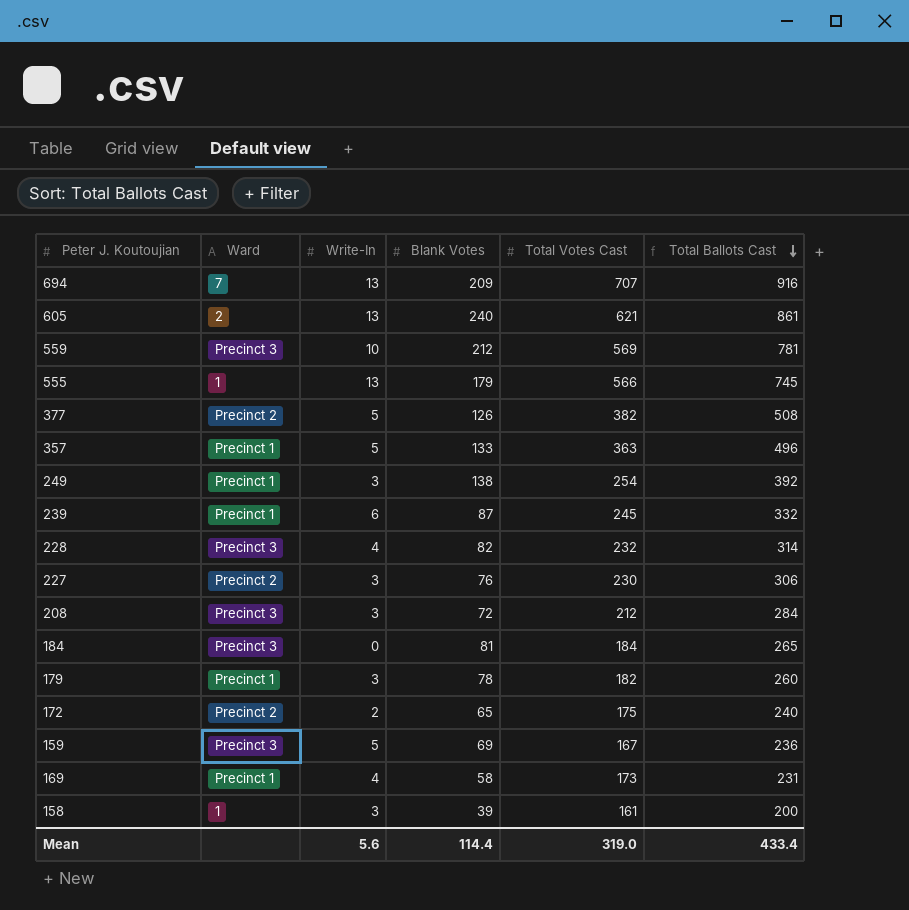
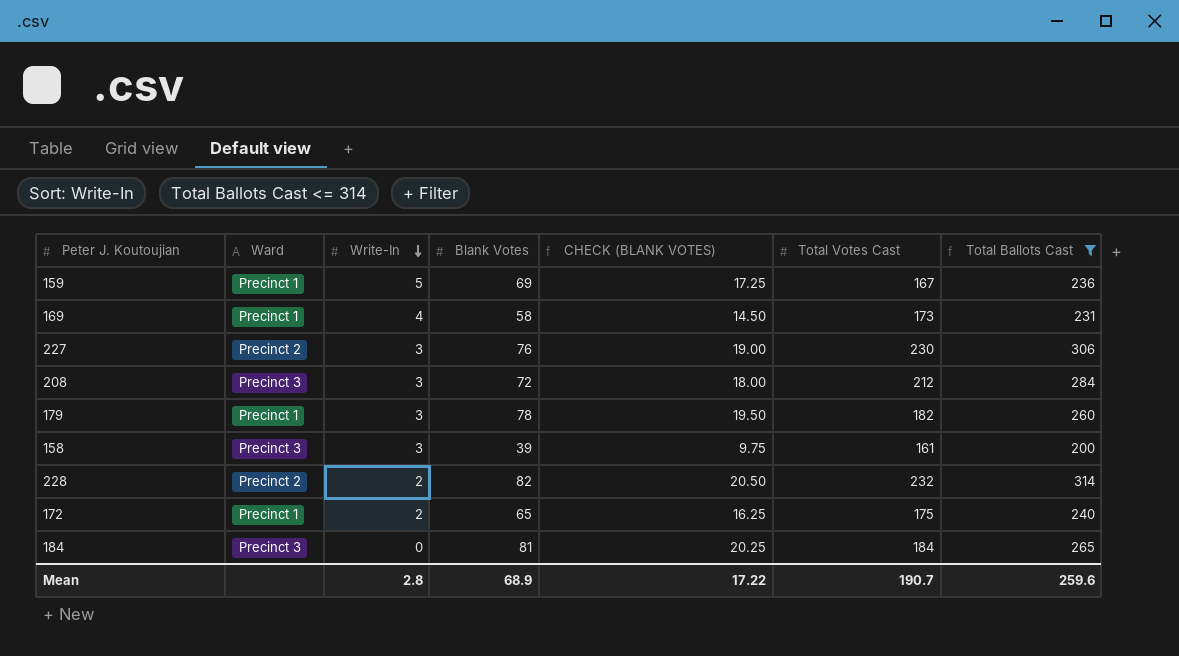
filter: none -> Total Ballots Cast <= 314
row order: Total Ballots Cast descending -> Write-In descending
column CHECK (BLANK VOTES) | formula: none -> [Blank Votes] * 0.25
159 | Ward: Precinct 3 -> Precinct 1
158 | Ward: 1 -> Precinct 3
228 | Ward: Precinct 3 -> Precinct 2
228 | Write-In: 4 -> 2
172 | Ward: Precinct 2 -> Precinct 1
Mean | Write-In: 5.6 -> 2.8
Mean | Blank Votes: 114.4 -> 68.9
Mean | Total Votes Cast: 319.0 -> 190.7
Mean | Total Ballots Cast: 433.4 -> 259.6

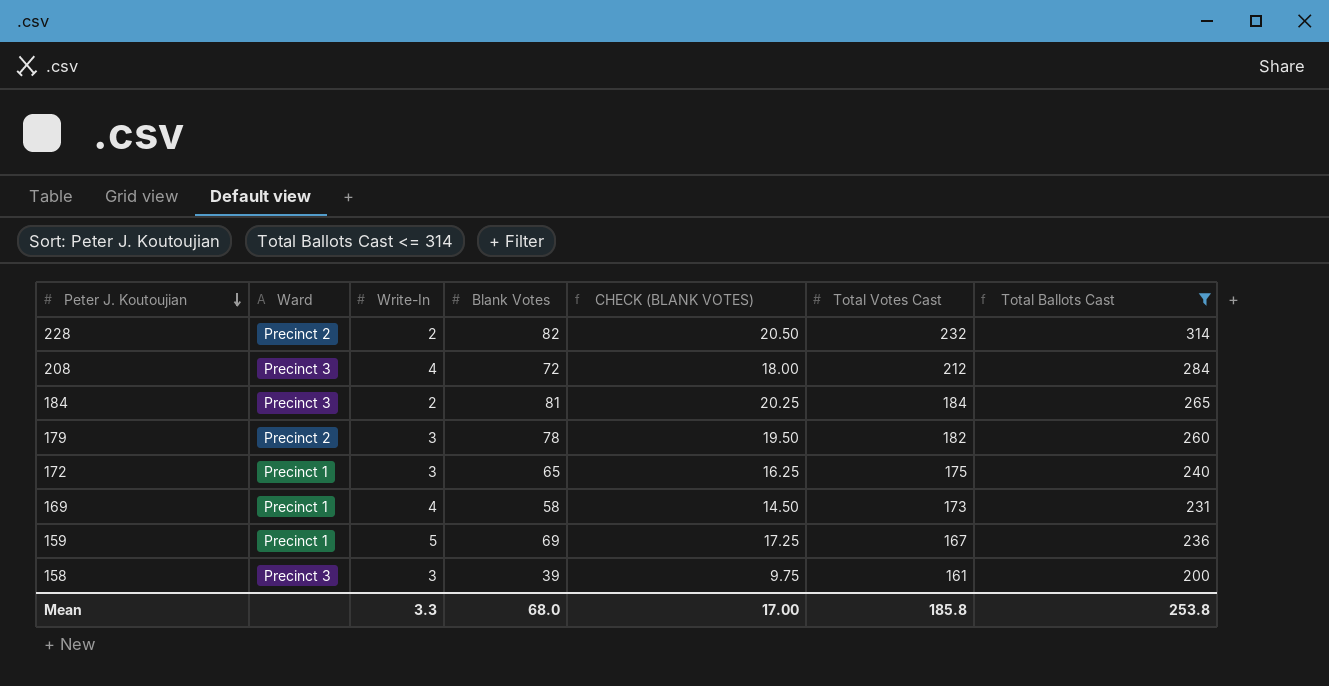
row order: Write-In descending -> Peter J. Koutoujian descending
row 227: Precinct 2 | 3 | 76 | 19.00 | 230 | 306 -> none
208 | Write-In: 3 -> 4
184 | Write-In: 0 -> 2
179 | Ward: Precinct 1 -> Precinct 2
172 | Write-In: 2 -> 3
Mean | Write-In: 2.8 -> 3.3
Mean | Blank Votes: 68.9 -> 68.0
Mean | CHECK (BLANK VOTES): 17.22 -> 17.00
Mean | Total Votes Cast: 190.7 -> 185.8
Mean | Total Ballots Cast: 259.6 -> 253.8

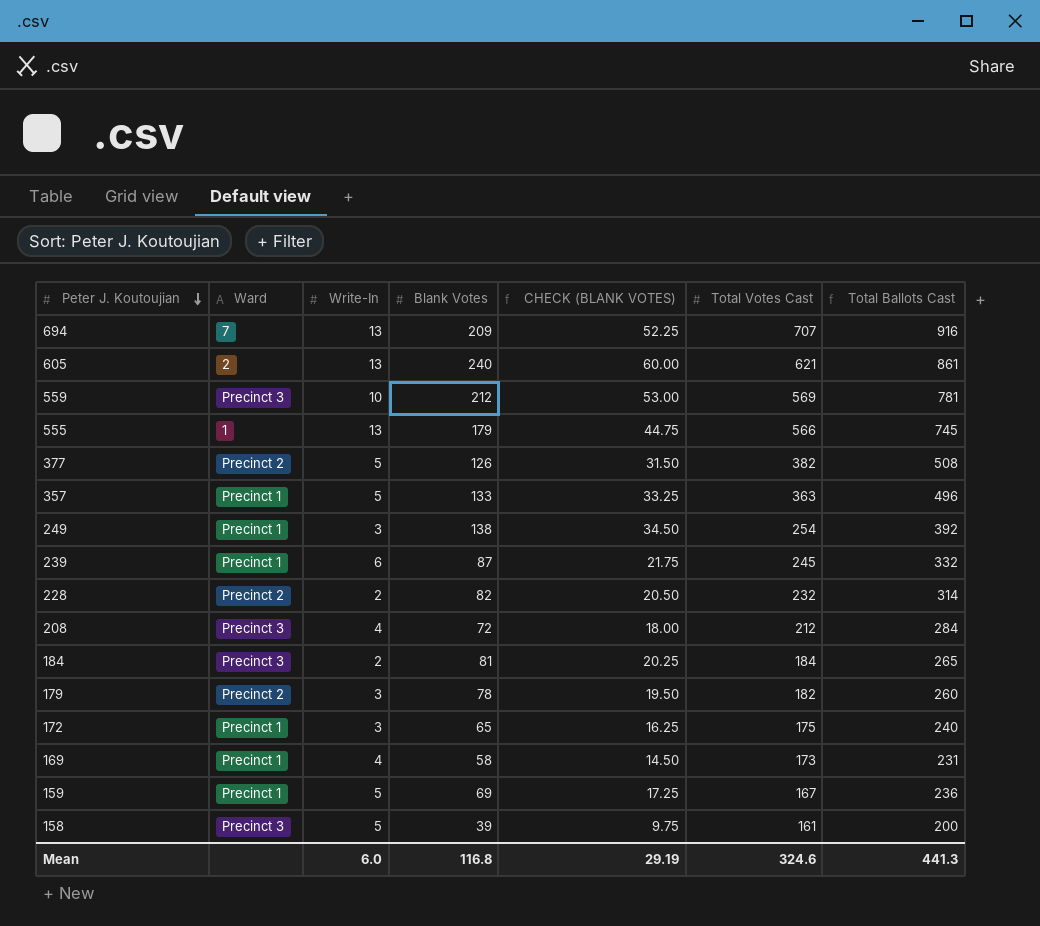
filter: Total Ballots Cast <= 314 -> none
158 | Write-In: 3 -> 5
Mean | Write-In: 3.3 -> 6.0
Mean | Blank Votes: 68.0 -> 116.8
Mean | CHECK (BLANK VOTES): 17.00 -> 29.19
Mean | Total Votes Cast: 185.8 -> 324.6
Mean | Total Ballots Cast: 253.8 -> 441.3

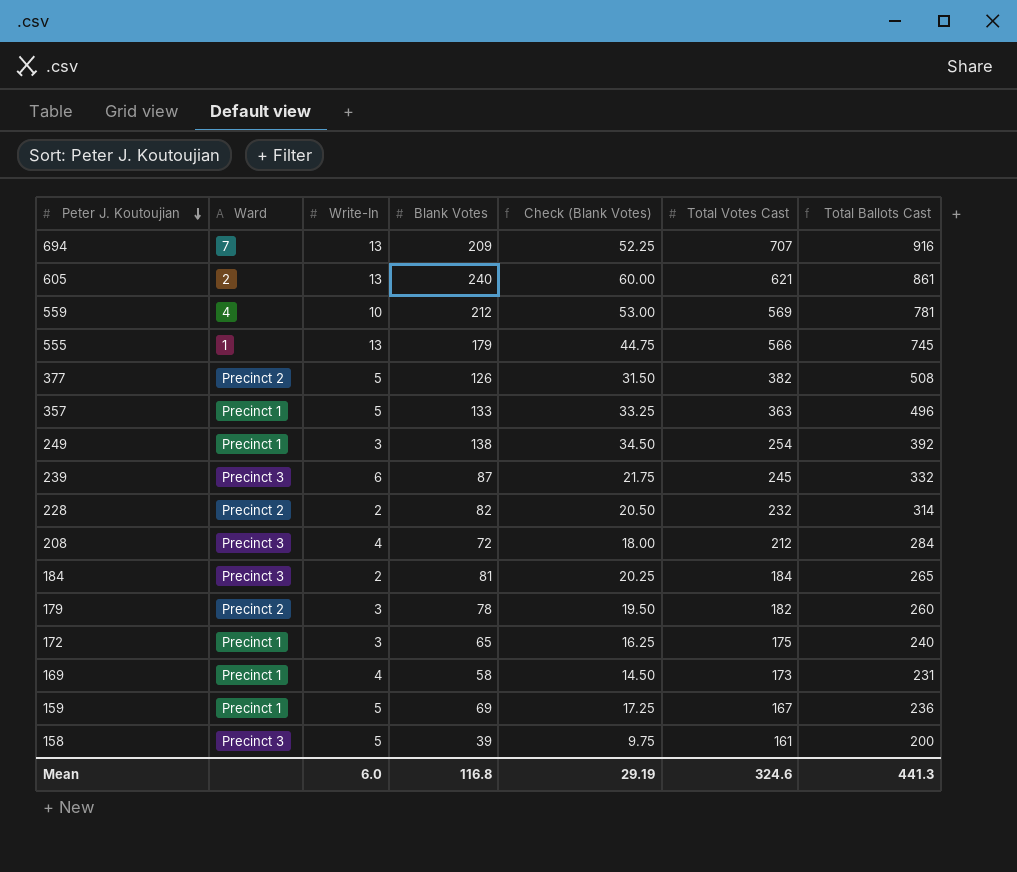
column name: CHECK (BLANK VOTES) -> Check (Blank Votes)
559 | Ward: Precinct 3 -> 4
239 | Ward: Precinct 1 -> Precinct 3

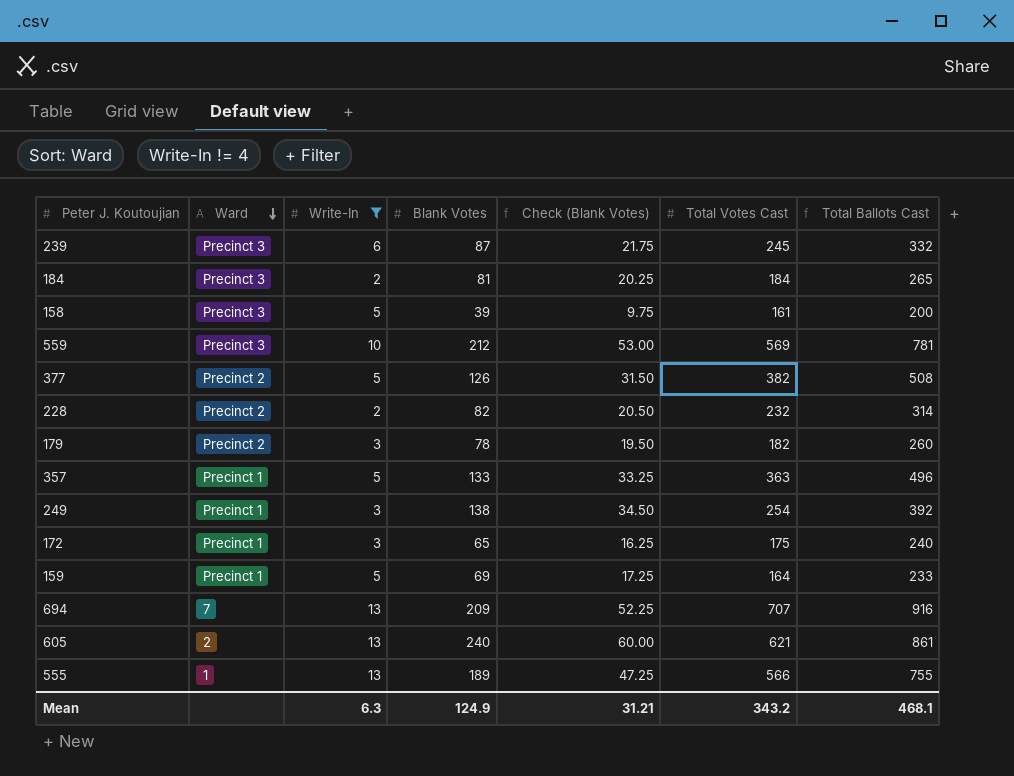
filter: none -> Write-In != 4
row order: Peter J. Koutoujian descending -> Ward descending
559 | Ward: 4 -> Precinct 3
159 | Total Votes Cast: 167 -> 164
159 | Total Ballots Cast: 236 -> 233
555 | Blank Votes: 179 -> 189
555 | Check (Blank Votes): 44.75 -> 47.25
555 | Total Ballots Cast: 745 -> 755
Mean | Write-In: 6.0 -> 6.3
Mean | Blank Votes: 116.8 -> 124.9
Mean | Check (Blank Votes): 29.19 -> 31.21
Mean | Total Votes Cast: 324.6 -> 343.2
Mean | Total Ballots Cast: 441.3 -> 468.1

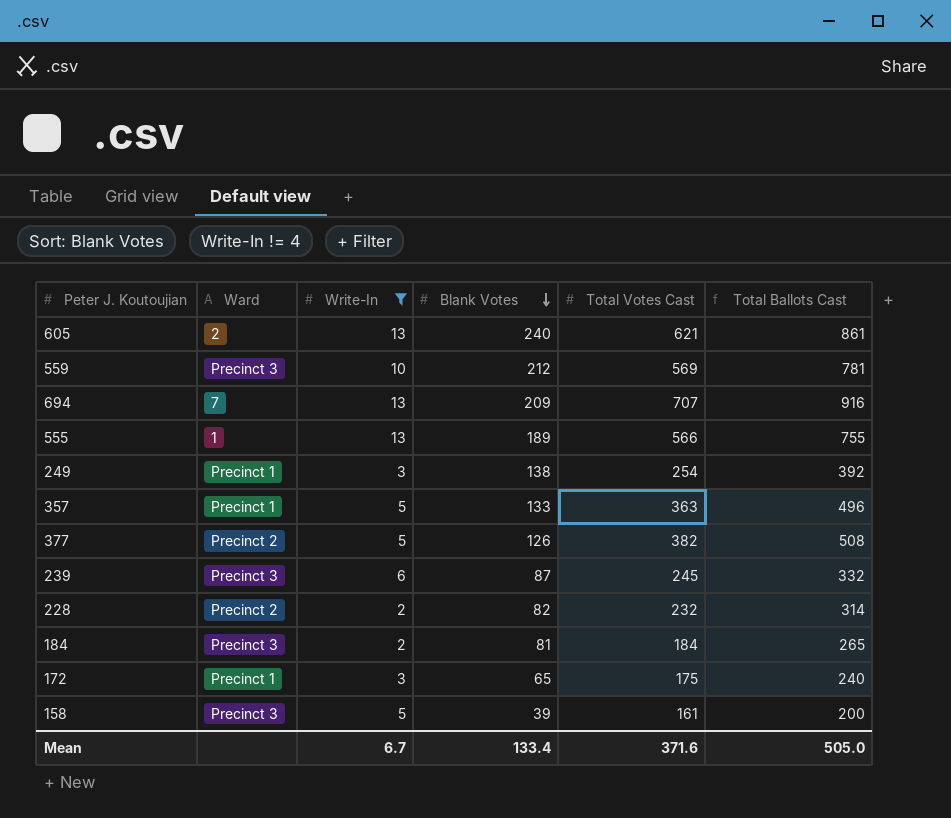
row order: Ward descending -> Blank Votes descending
column Check (Blank Votes) | formula: [Blank Votes] * 0.25 -> none
row 179: Precinct 2 | 3 | 78 | 19.50 | 182 | 260 -> none
row 159: Precinct 1 | 5 | 69 | 17.25 | 164 | 233 -> none
Mean | Write-In: 6.3 -> 6.7
Mean | Blank Votes: 124.9 -> 133.4
Mean | Total Votes Cast: 343.2 -> 371.6
Mean | Total Ballots Cast: 468.1 -> 505.0

